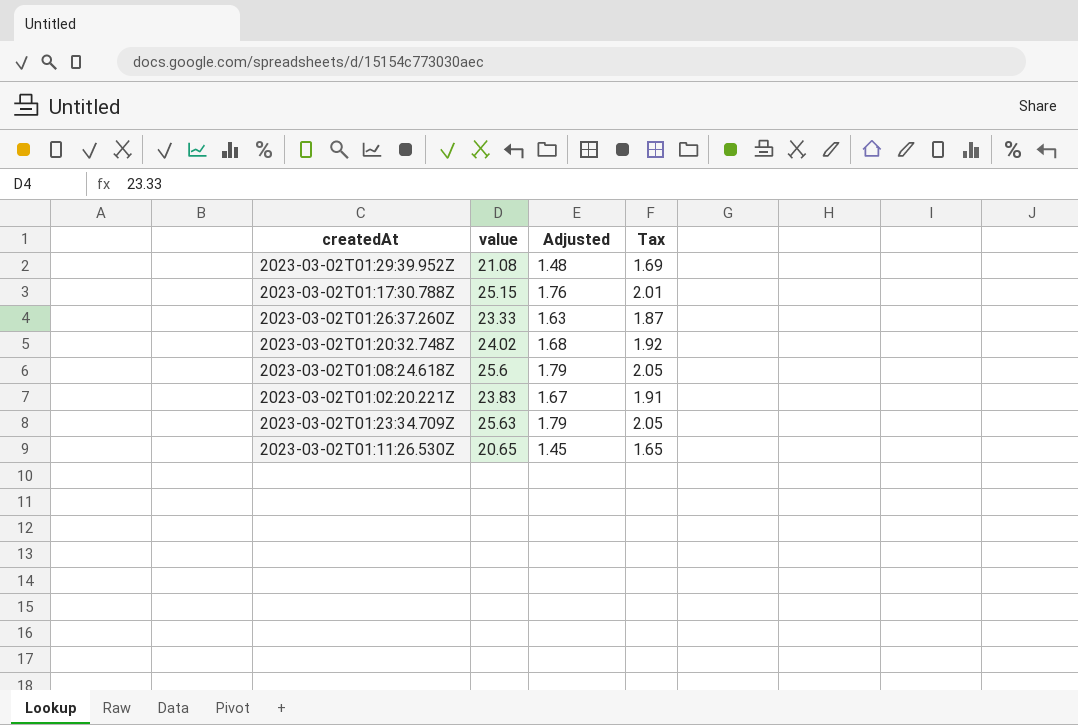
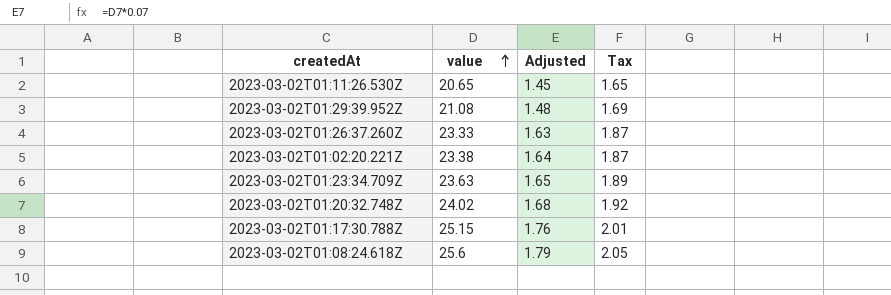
row order: none -> value ascending
2023-03-02T01:02:20.221Z | value: 23.83 -> 23.38
2023-03-02T01:02:20.221Z | Adjusted: 1.67 -> 1.64
2023-03-02T01:02:20.221Z | Tax: 1.91 -> 1.87
2023-03-02T01:23:34.709Z | value: 25.63 -> 23.63
2023-03-02T01:23:34.709Z | Adjusted: 1.79 -> 1.65
2023-03-02T01:23:34.709Z | Tax: 2.05 -> 1.89

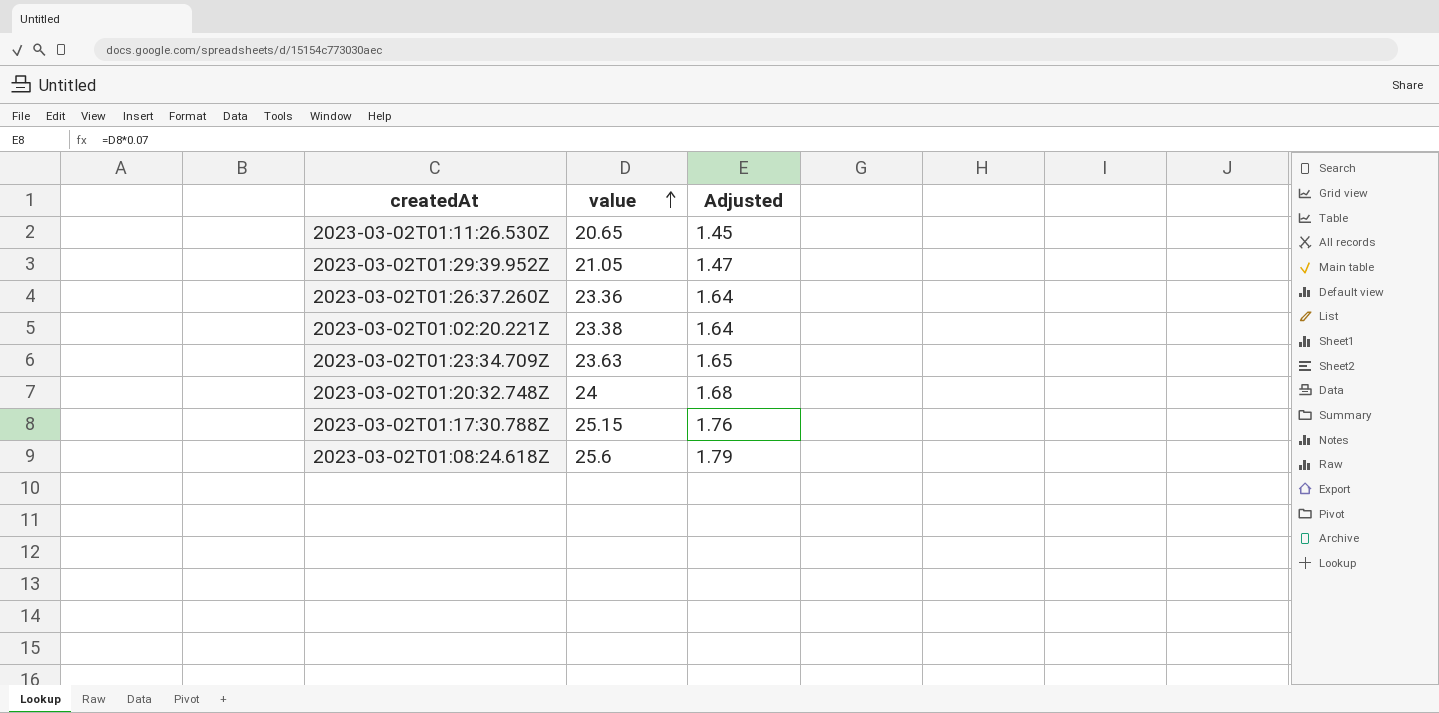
column Tax | formula: [value] * 0.08 -> none
2023-03-02T01:29:39.952Z | value: 21.08 -> 21.05
2023-03-02T01:29:39.952Z | Adjusted: 1.48 -> 1.47
2023-03-02T01:26:37.260Z | value: 23.33 -> 23.36
2023-03-02T01:26:37.260Z | Adjusted: 1.63 -> 1.64
2023-03-02T01:20:32.748Z | value: 24.02 -> 24

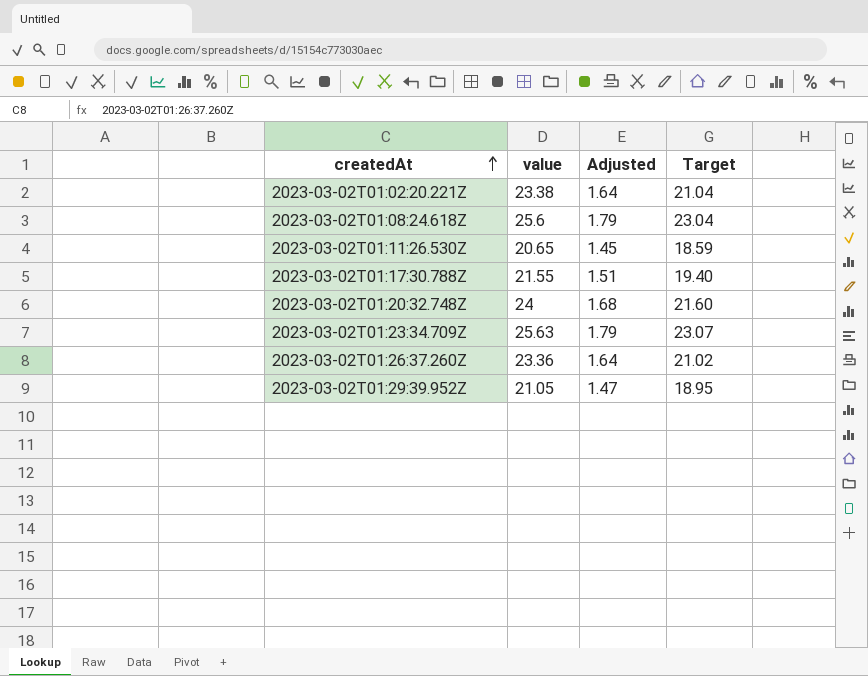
row order: value ascending -> createdAt ascending
column Target | formula: none -> [value] * 0.9
2023-03-02T01:17:30.788Z | value: 25.15 -> 21.55
2023-03-02T01:17:30.788Z | Adjusted: 1.76 -> 1.51
2023-03-02T01:23:34.709Z | value: 23.63 -> 25.63
2023-03-02T01:23:34.709Z | Adjusted: 1.65 -> 1.79

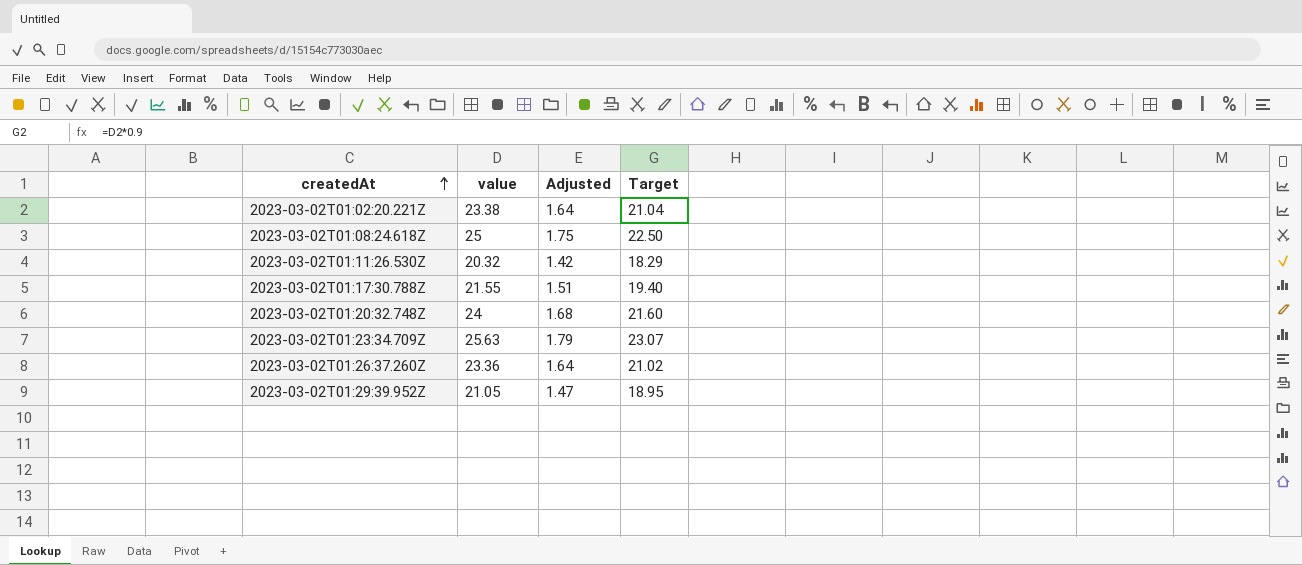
2023-03-02T01:08:24.618Z | value: 25.6 -> 25
2023-03-02T01:08:24.618Z | Adjusted: 1.79 -> 1.75
2023-03-02T01:08:24.618Z | Target: 23.04 -> 22.50
2023-03-02T01:11:26.530Z | value: 20.65 -> 20.32
2023-03-02T01:11:26.530Z | Adjusted: 1.45 -> 1.42
2023-03-02T01:11:26.530Z | Target: 18.59 -> 18.29

